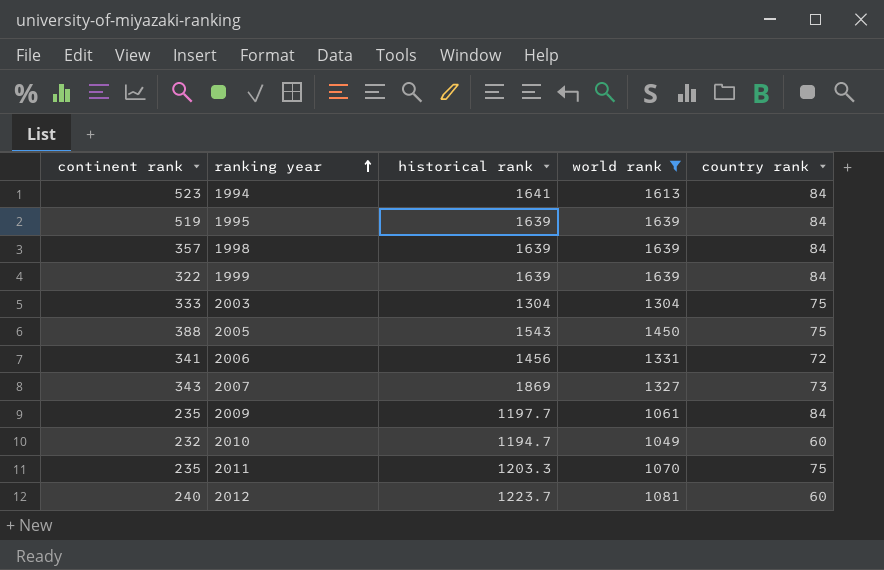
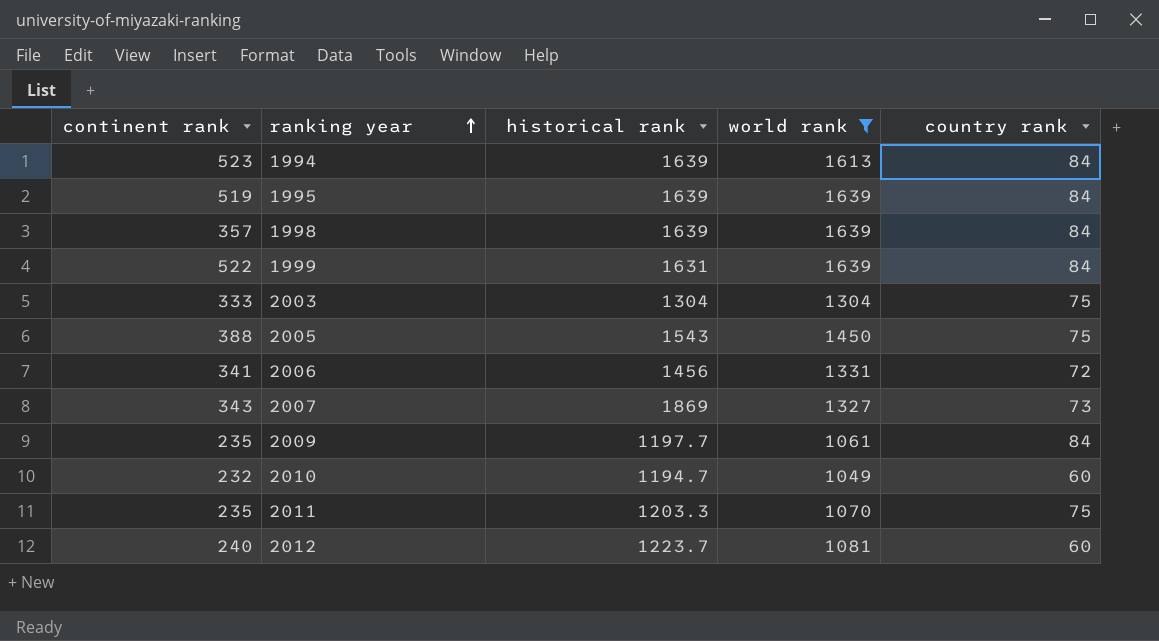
1994 | historical rank: 1641 -> 1639
1999 | continent rank: 322 -> 522
1999 | historical rank: 1639 -> 1631

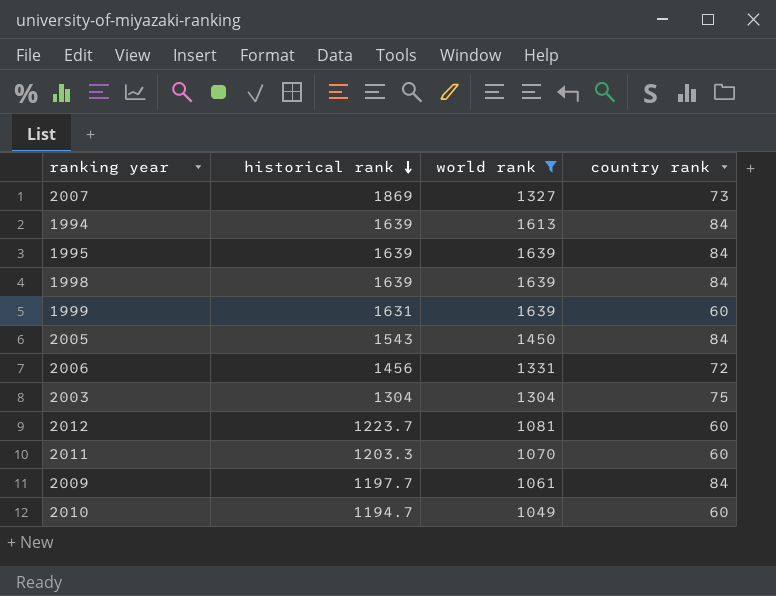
row order: ranking year ascending -> historical rank descending
column continent rank | position: 1 -> none
1999 | country rank: 84 -> 60
2005 | country rank: 75 -> 84
2011 | country rank: 75 -> 60

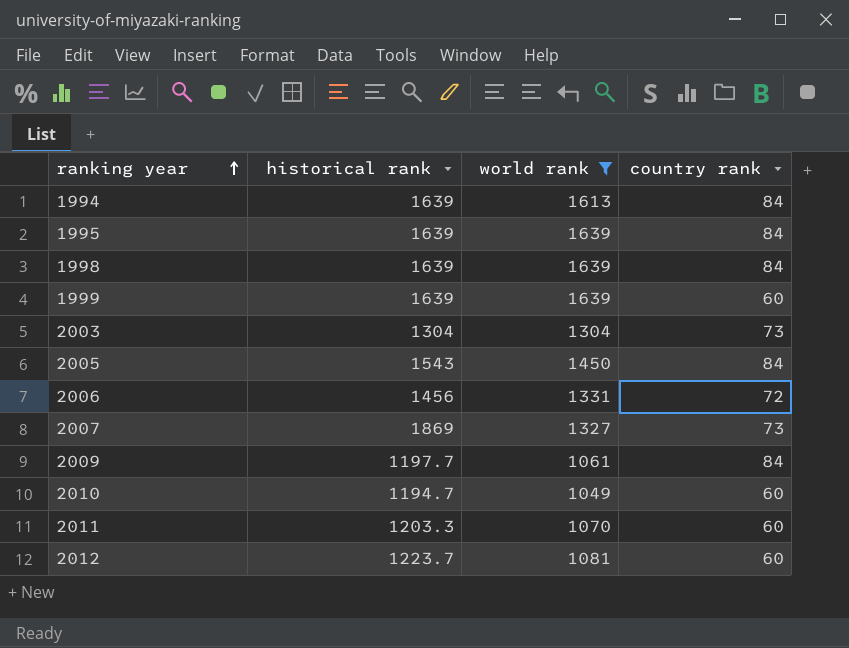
row order: historical rank descending -> ranking year ascending
1999 | historical rank: 1631 -> 1639
2003 | country rank: 75 -> 73

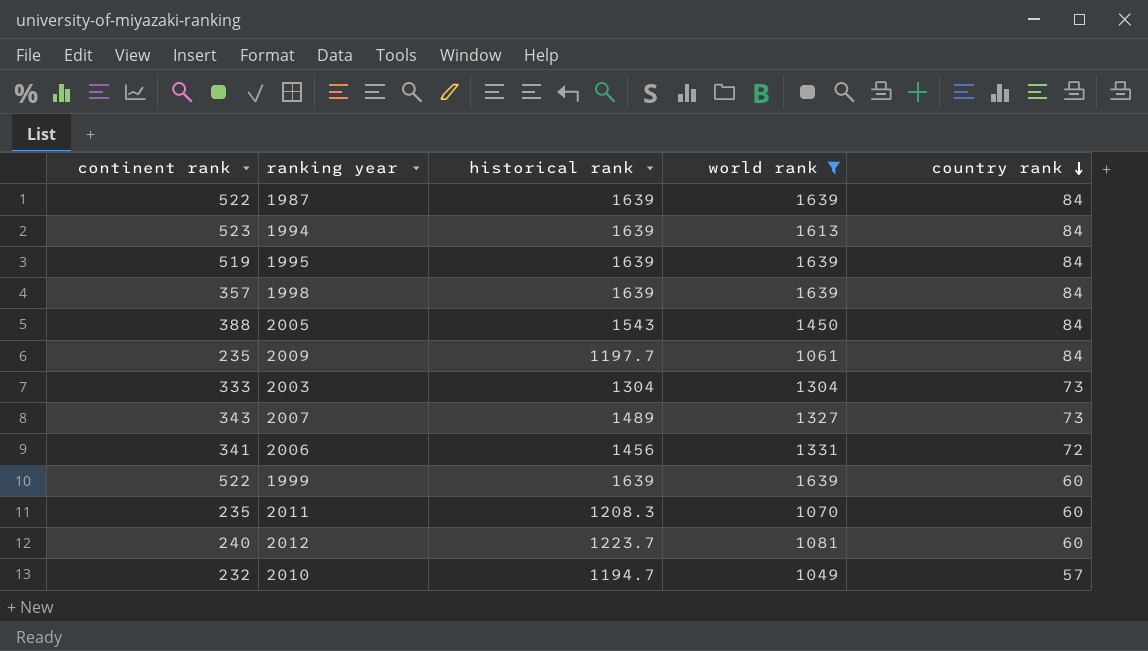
row order: ranking year ascending -> country rank descending
column continent rank | position: none -> 1
row 1987: none -> 522 | 1639 | 1639 | 84
2007 | historical rank: 1869 -> 1489
2011 | historical rank: 1203.3 -> 1208.3
2010 | country rank: 60 -> 57

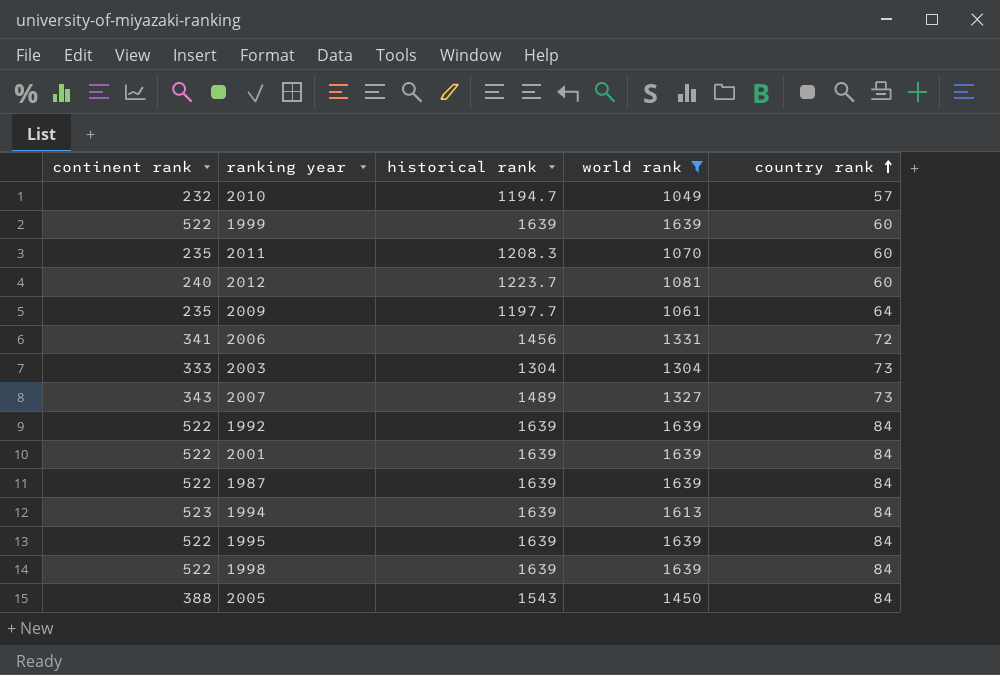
row order: country rank descending -> country rank ascending
2009 | country rank: 84 -> 64
row 1992: none -> 522 | 1639 | 1639 | 84
row 2001: none -> 522 | 1639 | 1639 | 84
1995 | continent rank: 519 -> 522
1998 | continent rank: 357 -> 522

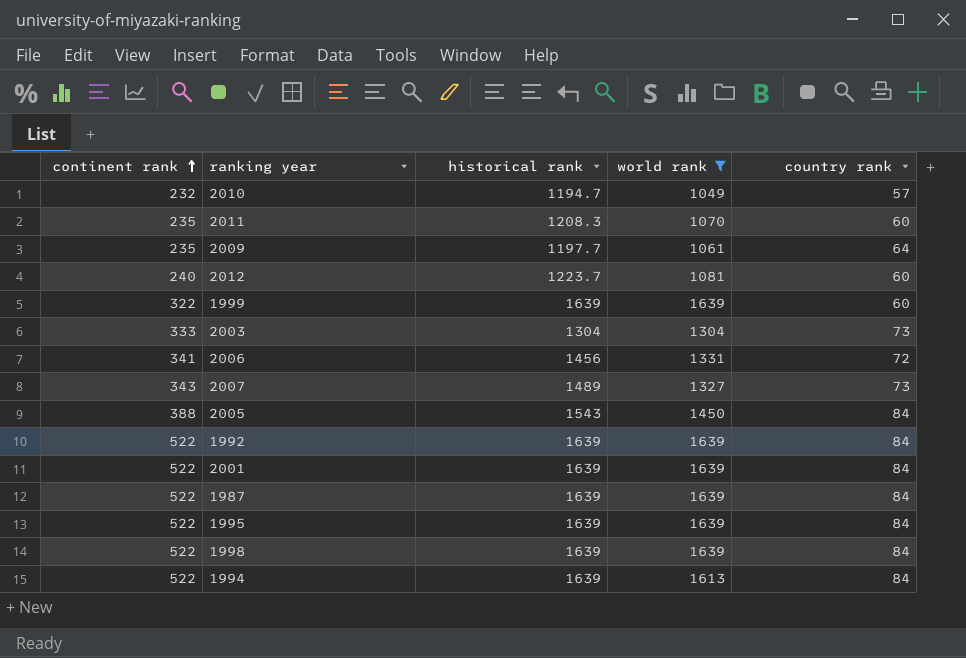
row order: country rank ascending -> continent rank ascending
1999 | continent rank: 522 -> 322
1994 | continent rank: 523 -> 522

